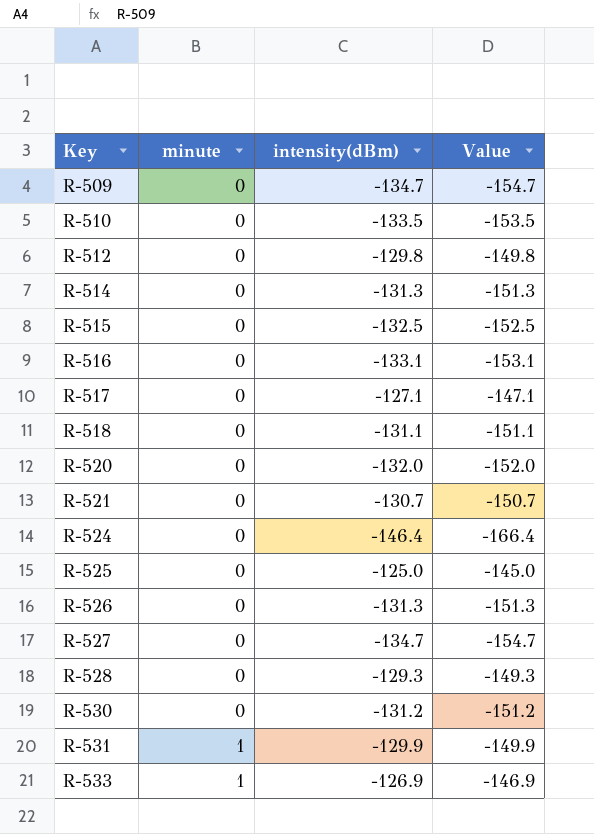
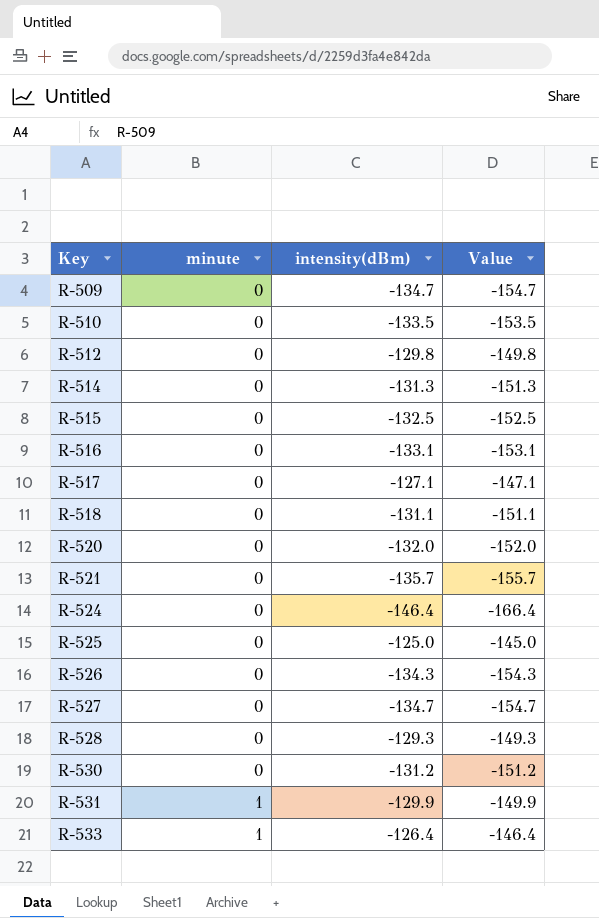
R-521 | intensity(dBm): -130.7 -> -135.7
R-521 | Value: -150.7 -> -155.7
R-526 | intensity(dBm): -131.3 -> -134.3
R-526 | Value: -151.3 -> -154.3
R-533 | intensity(dBm): -126.9 -> -126.4
R-533 | Value: -146.9 -> -146.4

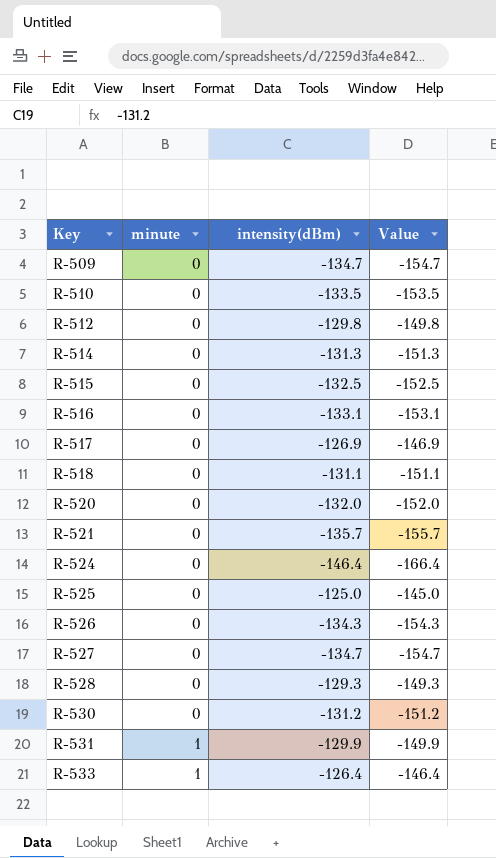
R-517 | intensity(dBm): -127.1 -> -126.9
R-517 | Value: -147.1 -> -146.9

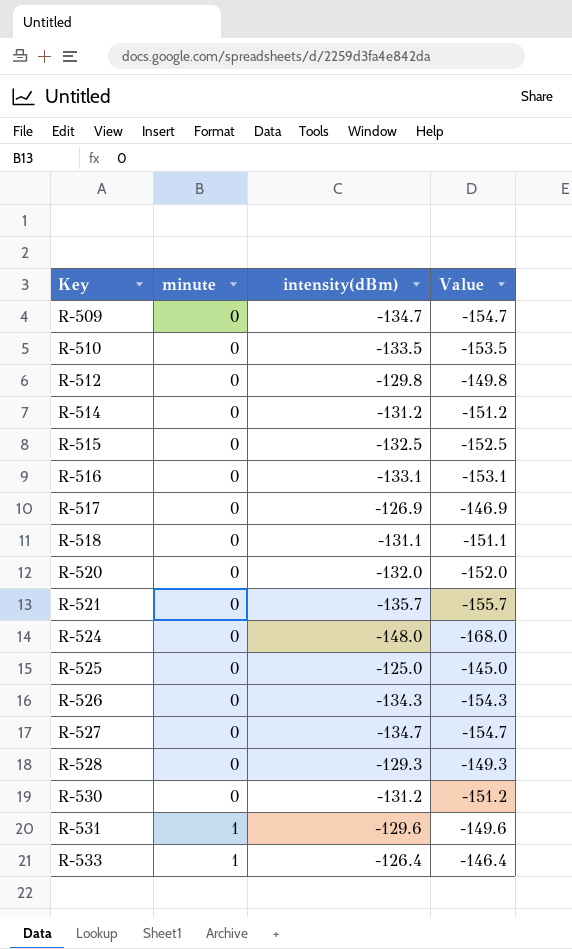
R-514 | intensity(dBm): -131.3 -> -131.2
R-514 | Value: -151.3 -> -151.2
R-524 | intensity(dBm): -146.4 -> -148.0
R-524 | Value: -166.4 -> -168.0
R-531 | intensity(dBm): -129.9 -> -129.6
R-531 | Value: -149.9 -> -149.6

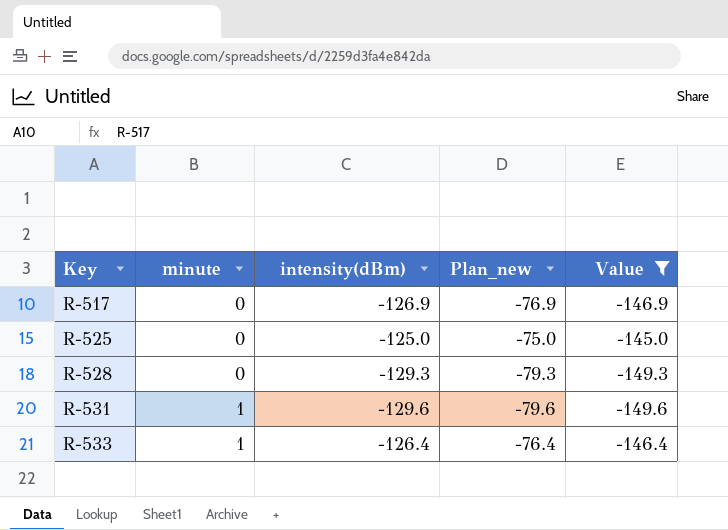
filter: none -> Value >= -149.6
column Plan_new | formula: none -> [intensity(dBm)] + 50

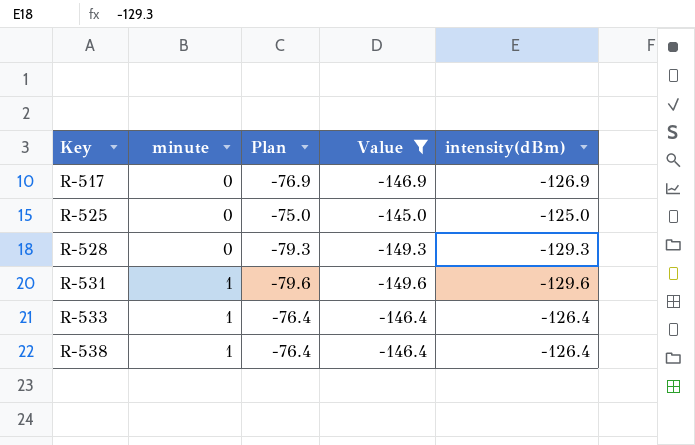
column name: Plan_new -> Plan
column intensity(dBm) | position: 3 -> 5
row R-538: none -> 1 | -76.4 | -146.4 | -126.4

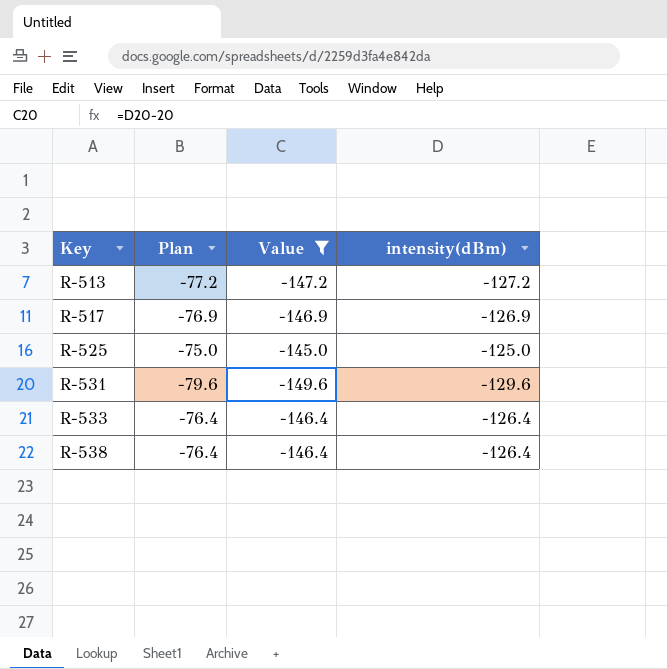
column minute | position: 2 -> none
row R-528: 0 | -79.3 | -149.3 | -129.3 -> none
row R-513: none -> -77.2 | -147.2 | -127.2

